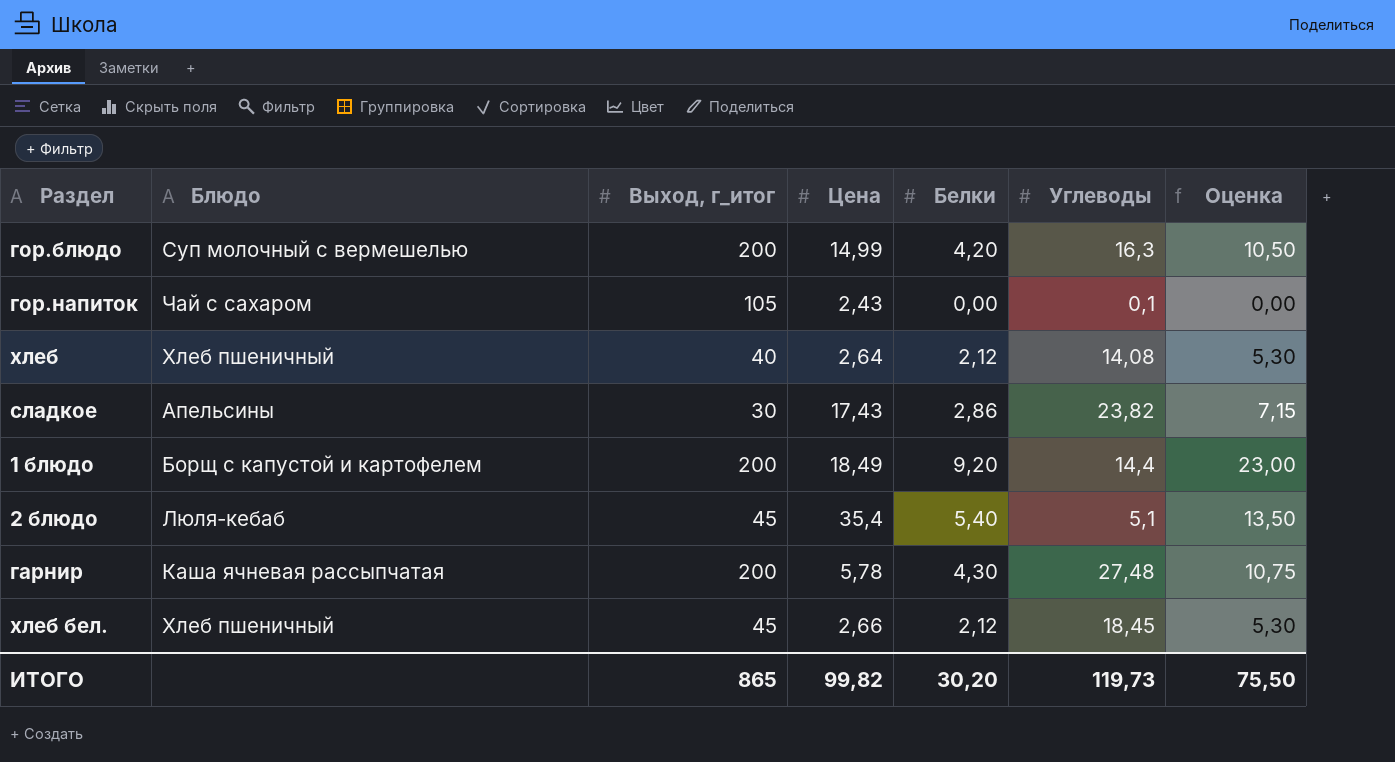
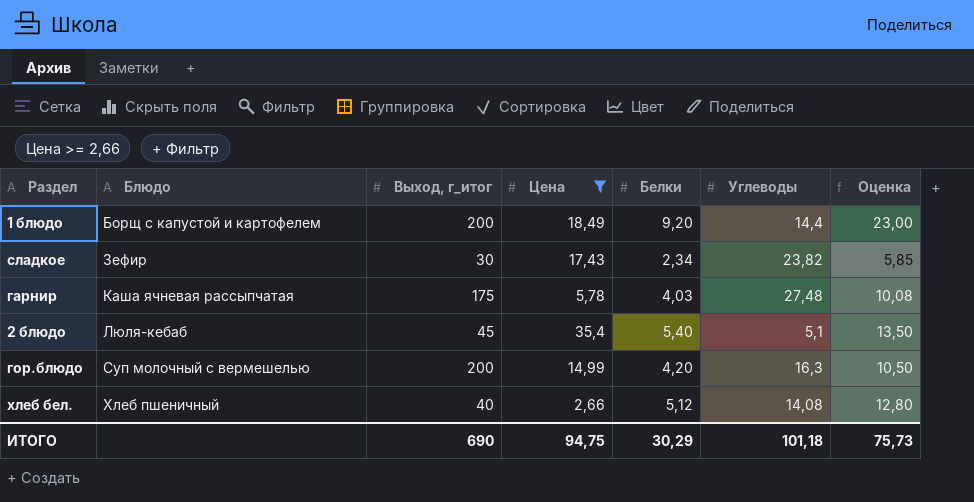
filter: none -> Цена >= 2,66
row order: none -> Блюдо ascending
сладкое | Блюдо: Апельсины -> Зефир
сладкое | Белки: 2,86 -> 2,34
сладкое | Оценка: 7,15 -> 5,85
гарнир | Выход, г_итог: 200 -> 175
гарнир | Белки: 4,30 -> 4,03
гарнир | Оценка: 10,75 -> 10,08
хлеб бел. | Выход, г_итог: 45 -> 40
хлеб бел. | Белки: 2,12 -> 5,12
хлеб бел. | Углеводы: 18,45 -> 14,08
хлеб бел. | Оценка: 5,30 -> 12,80
ИТОГО | Выход, г_итог: 865 -> 690
ИТОГО | Цена: 99,82 -> 94,75
ИТОГО | Белки: 30,20 -> 30,29
ИТОГО | Углеводы: 119,73 -> 101,18
ИТОГО | Оценка: 75,50 -> 75,73

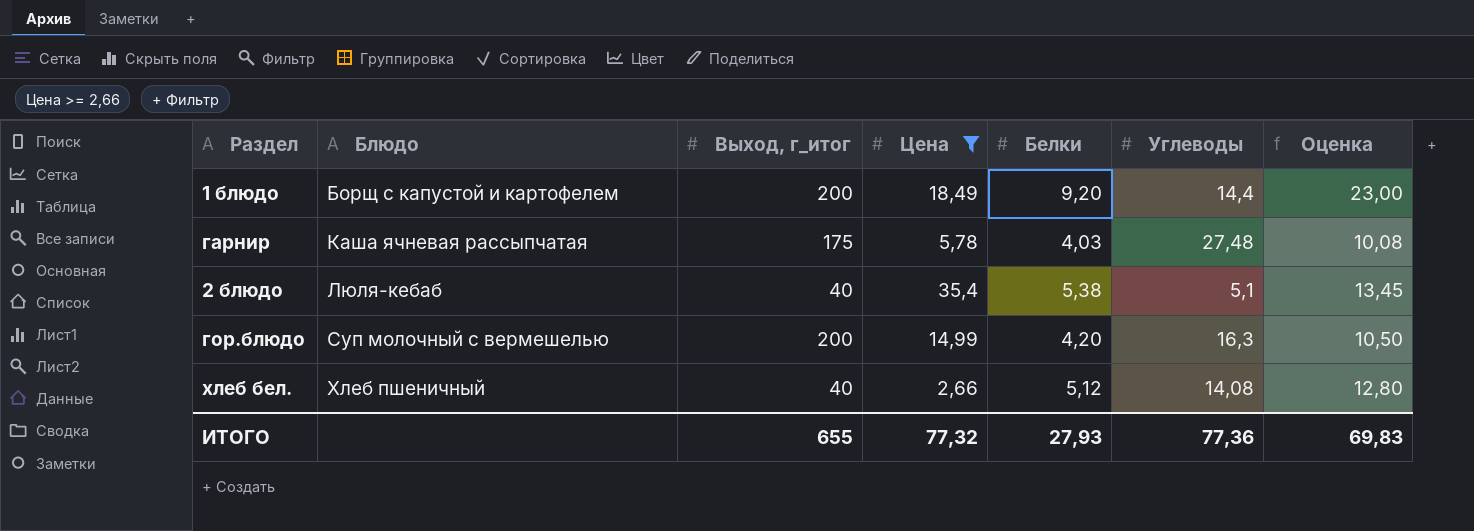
row сладкое: Зефир | 30 | 17,43 | 2,34 | 23,82 | 5,85 -> none
2 блюдо | Выход, г_итог: 45 -> 40
2 блюдо | Белки: 5,40 -> 5,38
2 блюдо | Оценка: 13,50 -> 13,45
ИТОГО | Выход, г_итог: 690 -> 655
ИТОГО | Цена: 94,75 -> 77,32
ИТОГО | Белки: 30,29 -> 27,93
ИТОГО | Углеводы: 101,18 -> 77,36
ИТОГО | Оценка: 75,73 -> 69,83

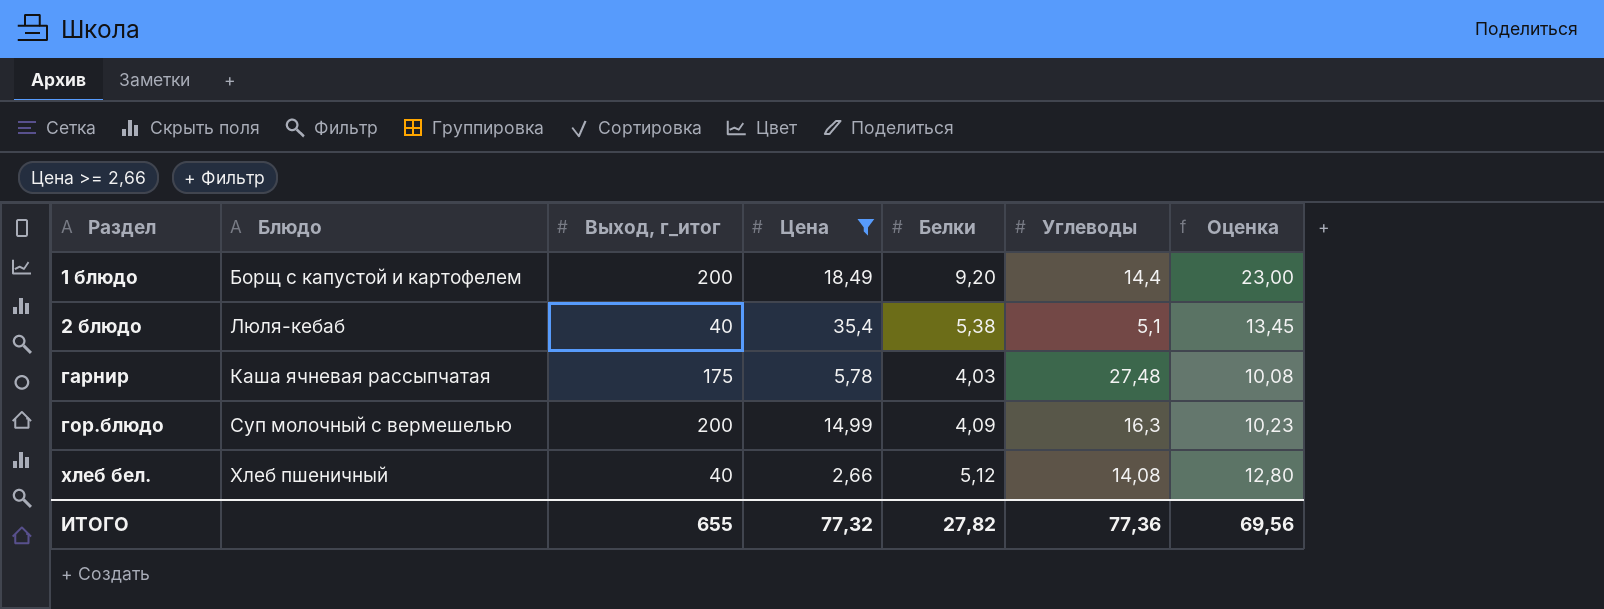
row order: Блюдо ascending -> Раздел ascending
гор.блюдо | Белки: 4,20 -> 4,09
гор.блюдо | Оценка: 10,50 -> 10,23
ИТОГО | Белки: 27,93 -> 27,82
ИТОГО | Оценка: 69,83 -> 69,56

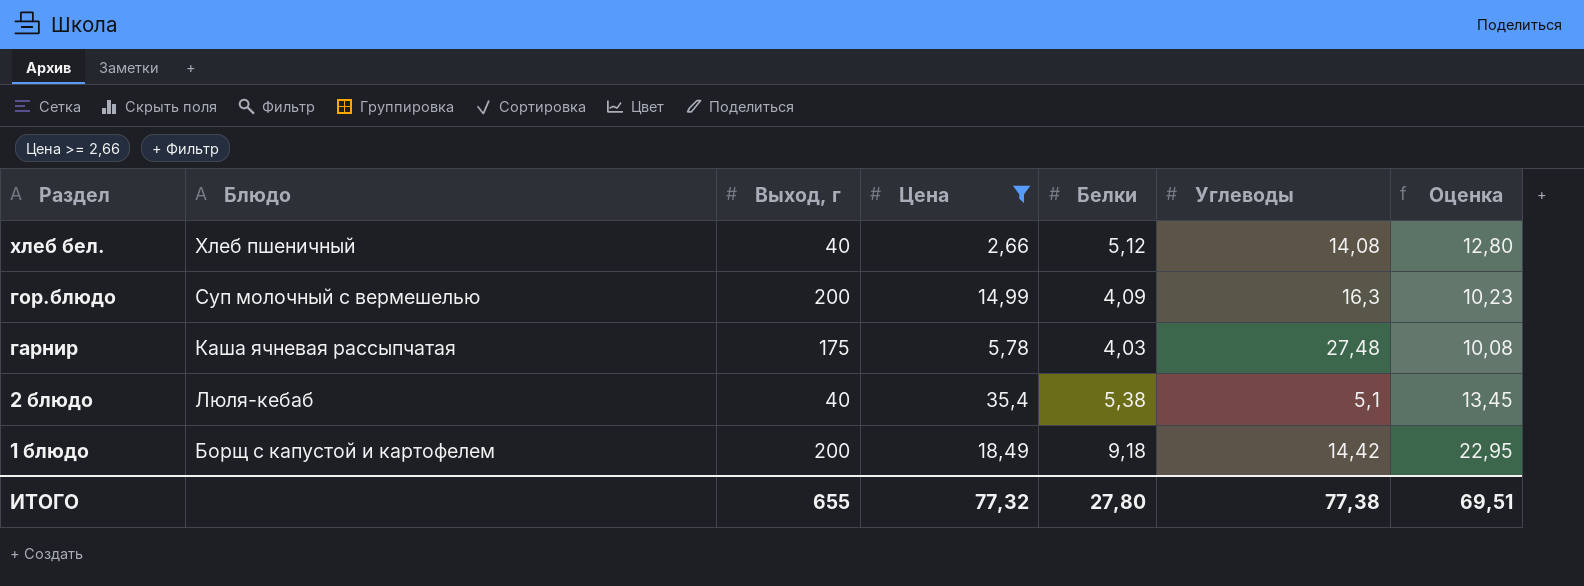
row order: Раздел ascending -> Раздел descending
column name: Выход, г_итог -> Выход, г
1 блюдо | Белки: 9,20 -> 9,18
1 блюдо | Углеводы: 14,4 -> 14,42
1 блюдо | Оценка: 23,00 -> 22,95
ИТОГО | Белки: 27,82 -> 27,80
ИТОГО | Углеводы: 77,36 -> 77,38
ИТОГО | Оценка: 69,56 -> 69,51

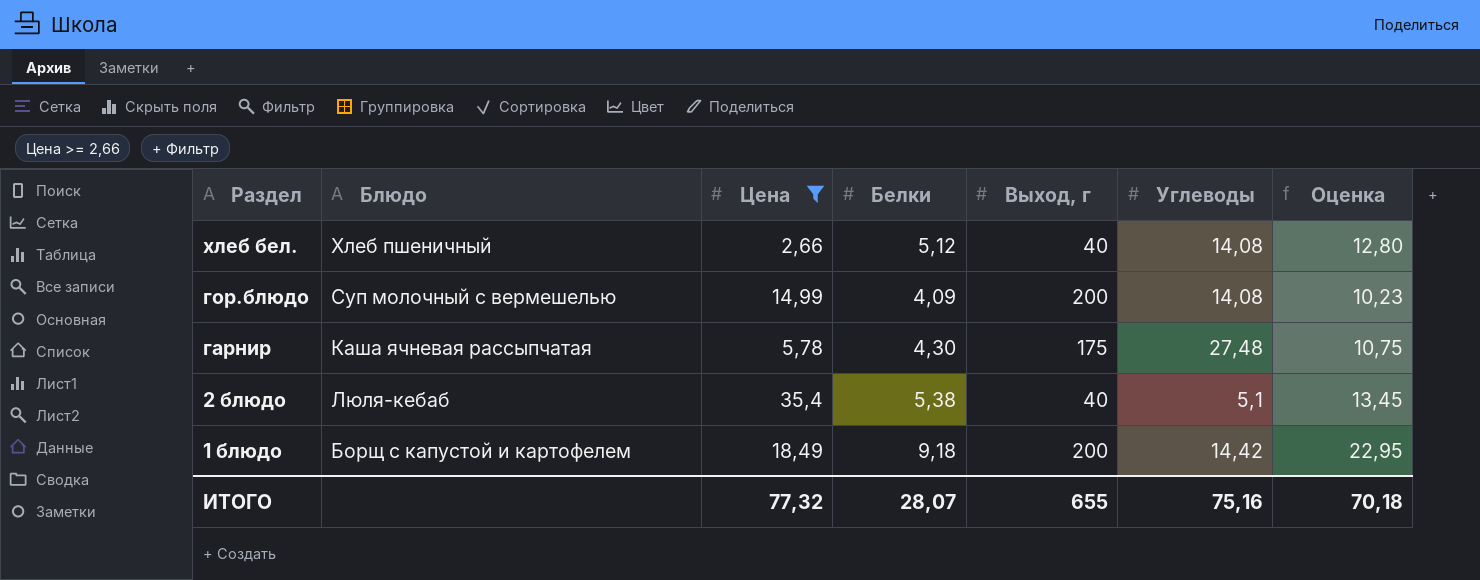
column Выход, г | position: 3 -> 5
гор.блюдо | Углеводы: 16,3 -> 14,08
гарнир | Белки: 4,03 -> 4,30
гарнир | Оценка: 10,08 -> 10,75
ИТОГО | Белки: 27,80 -> 28,07
ИТОГО | Углеводы: 77,38 -> 75,16
ИТОГО | Оценка: 69,51 -> 70,18

